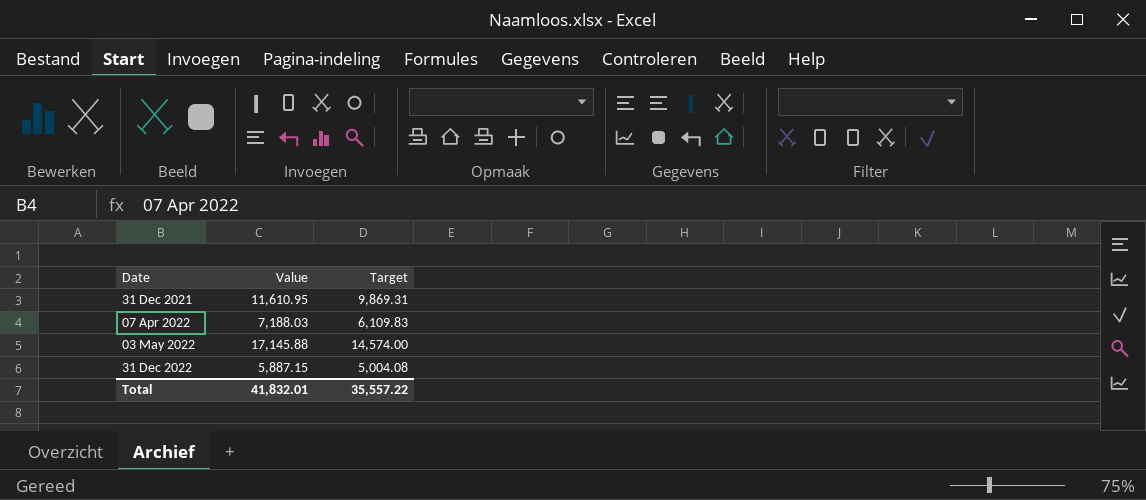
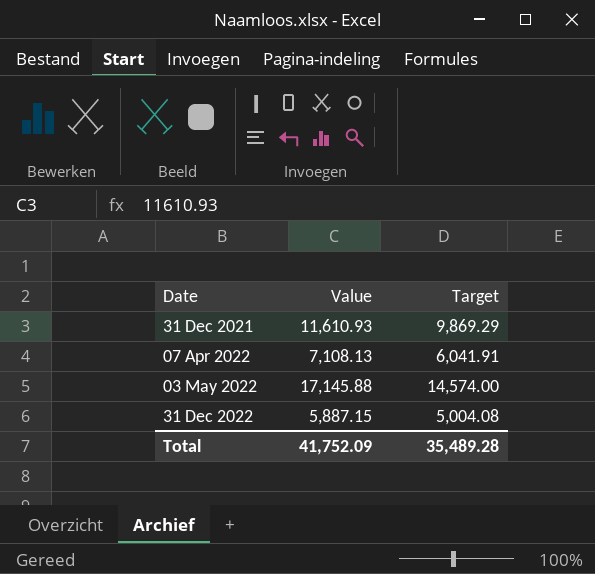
31 Dec 2021 | Value: 11,610.95 -> 11,610.93
31 Dec 2021 | Target: 9,869.31 -> 9,869.29
07 Apr 2022 | Value: 7,188.03 -> 7,108.13
07 Apr 2022 | Target: 6,109.83 -> 6,041.91
Total | Value: 41,832.01 -> 41,752.09
Total | Target: 35,557.22 -> 35,489.28

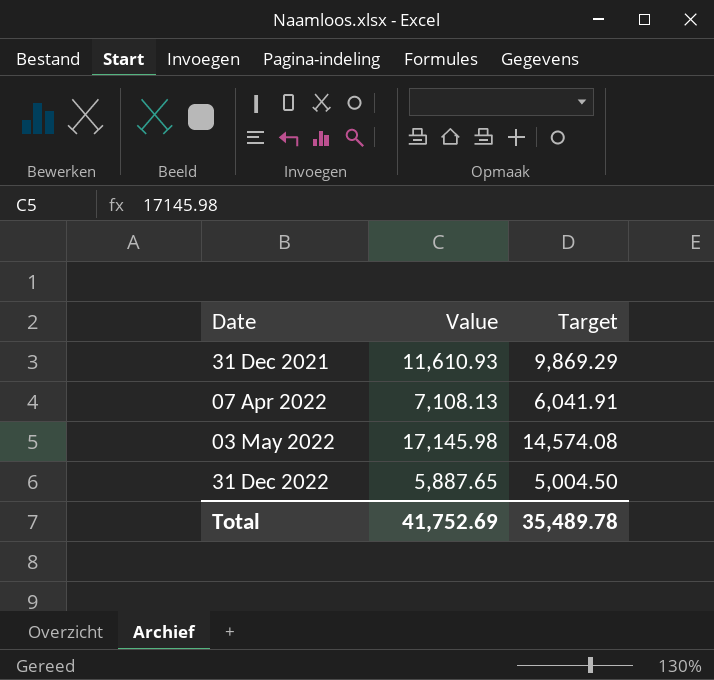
03 May 2022 | Value: 17,145.88 -> 17,145.98
03 May 2022 | Target: 14,574.00 -> 14,574.08
31 Dec 2022 | Value: 5,887.15 -> 5,887.65
31 Dec 2022 | Target: 5,004.08 -> 5,004.50
Total | Value: 41,752.09 -> 41,752.69
Total | Target: 35,489.28 -> 35,489.78

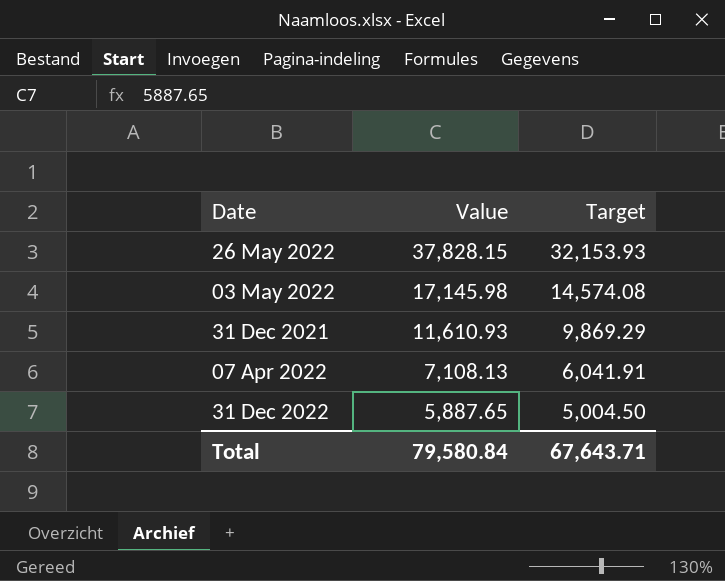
row order: Date ascending -> Value descending
row 26 May 2022: none -> 37,828.15 | 32,153.93
Total | Value: 41,752.69 -> 79,580.84
Total | Target: 35,489.78 -> 67,643.71

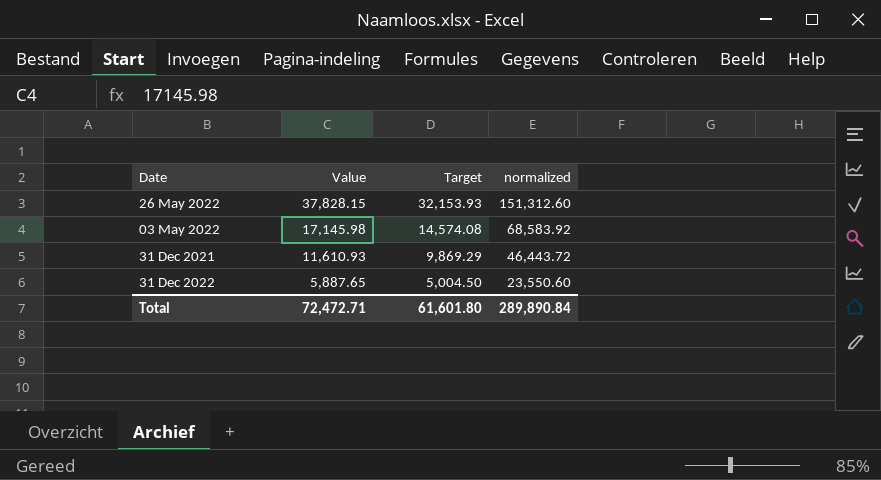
column normalized | formula: none -> [Value] * 4
row 07 Apr 2022: 7,108.13 | 6,041.91 -> none
Total | Value: 79,580.84 -> 72,472.71
Total | Target: 67,643.71 -> 61,601.80

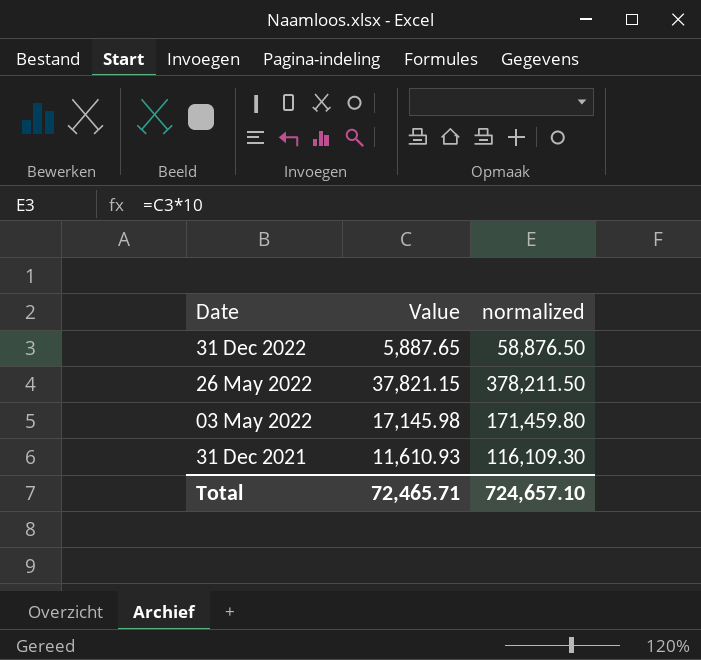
row order: Value descending -> Date descending
column Target | formula: [Value] * 0.85 -> none
column normalized | formula: [Value] * 4 -> [Value] * 10
26 May 2022 | Value: 37,828.15 -> 37,821.15
Total | Value: 72,472.71 -> 72,465.71
Total | normalized: 289,890.84 -> 724,657.10

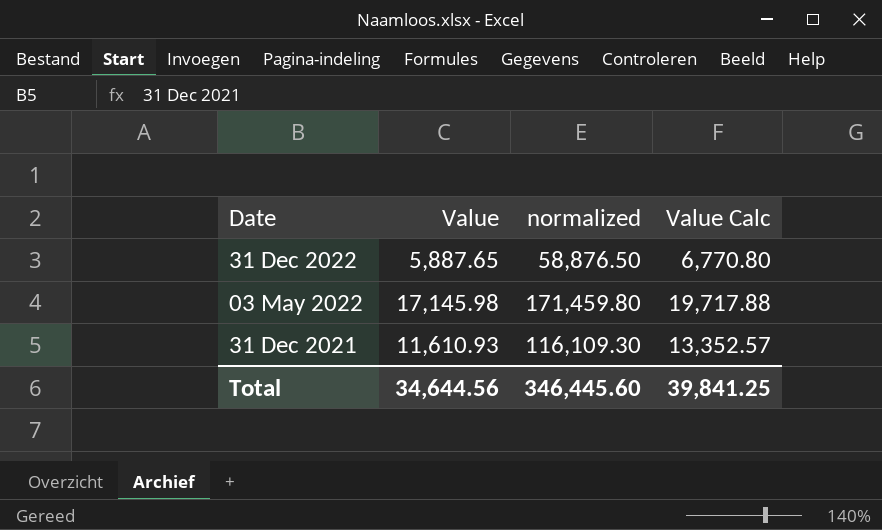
column Value Calc | formula: none -> [Value] * 1.15
row 26 May 2022: 37,821.15 | 378,211.50 -> none
Total | Value: 72,465.71 -> 34,644.56
Total | normalized: 724,657.10 -> 346,445.60

